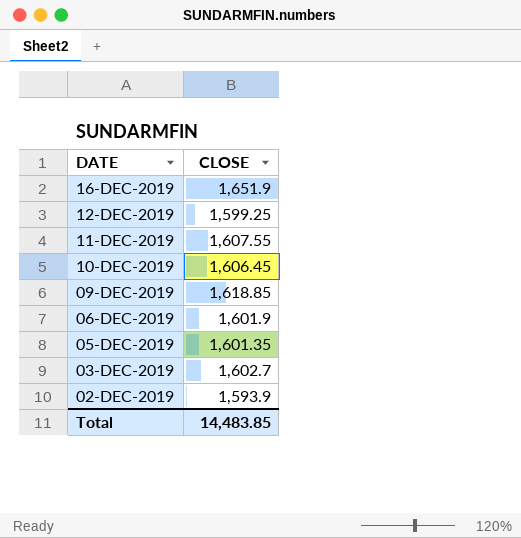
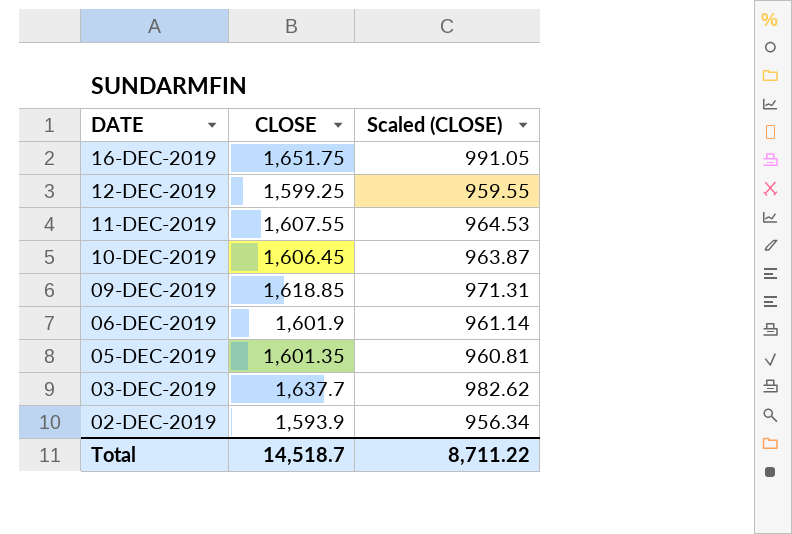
column Scaled (CLOSE) | formula: none -> [CLOSE] * 0.6
16-DEC-2019 | CLOSE: 1,651.9 -> 1,651.75
03-DEC-2019 | CLOSE: 1,602.7 -> 1,637.7
Total | CLOSE: 14,483.85 -> 14,518.7

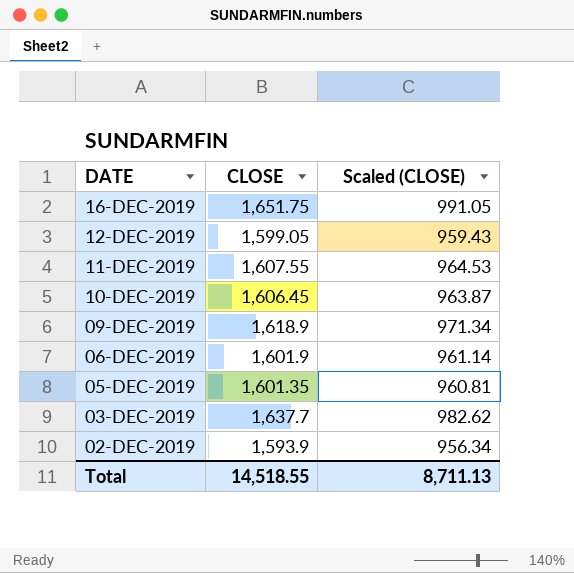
12-DEC-2019 | CLOSE: 1,599.25 -> 1,599.05
12-DEC-2019 | Scaled (CLOSE): 959.55 -> 959.43
09-DEC-2019 | CLOSE: 1,618.85 -> 1,618.9
09-DEC-2019 | Scaled (CLOSE): 971.31 -> 971.34
Total | CLOSE: 14,518.7 -> 14,518.55
Total | Scaled (CLOSE): 8,711.22 -> 8,711.13

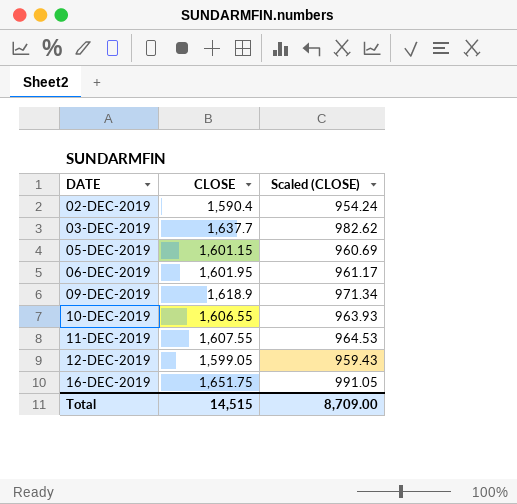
row order: DATE descending -> DATE ascending
02-DEC-2019 | CLOSE: 1,593.9 -> 1,590.4
02-DEC-2019 | Scaled (CLOSE): 956.34 -> 954.24
05-DEC-2019 | CLOSE: 1,601.35 -> 1,601.15
05-DEC-2019 | Scaled (CLOSE): 960.81 -> 960.69
06-DEC-2019 | CLOSE: 1,601.9 -> 1,601.95
06-DEC-2019 | Scaled (CLOSE): 961.14 -> 961.17
10-DEC-2019 | CLOSE: 1,606.45 -> 1,606.55
10-DEC-2019 | Scaled (CLOSE): 963.87 -> 963.93
Total | CLOSE: 14,518.55 -> 14,515
Total | Scaled (CLOSE): 8,711.13 -> 8,709.00

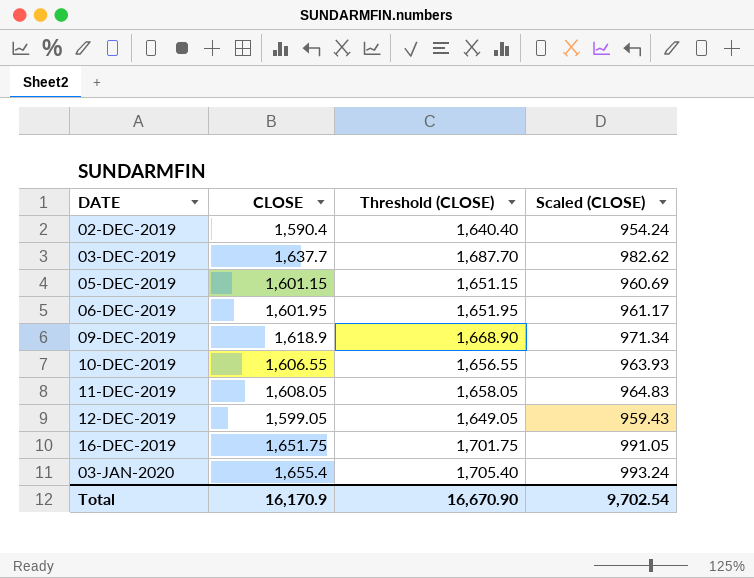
column Threshold (CLOSE) | formula: none -> [CLOSE] + 50
11-DEC-2019 | CLOSE: 1,607.55 -> 1,608.05
11-DEC-2019 | Scaled (CLOSE): 964.53 -> 964.83
row 03-JAN-2020: none -> 1,655.4 | 1,705.40 | 993.24
Total | CLOSE: 14,515 -> 16,170.9
Total | Scaled (CLOSE): 8,709.00 -> 9,702.54

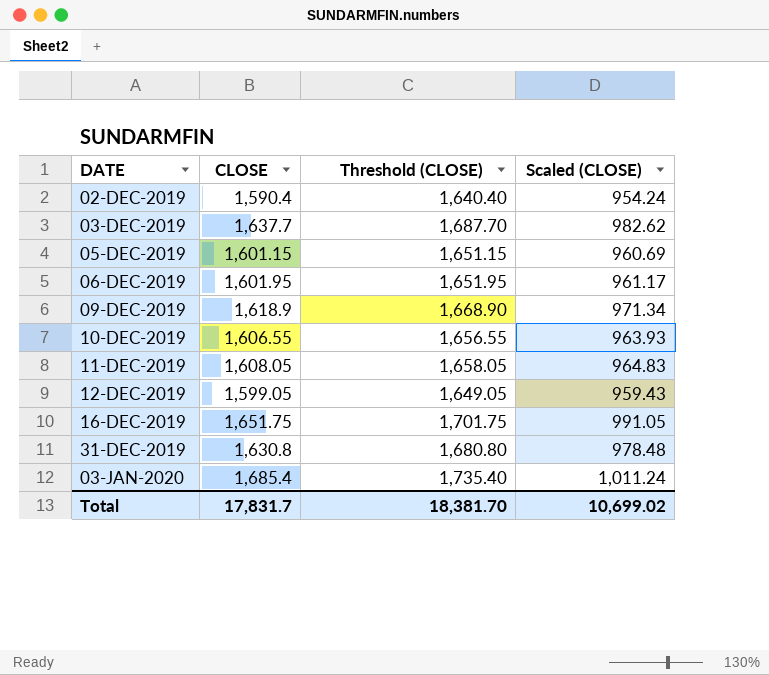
row 31-DEC-2019: none -> 1,630.8 | 1,680.80 | 978.48
03-JAN-2020 | CLOSE: 1,655.4 -> 1,685.4
03-JAN-2020 | Threshold (CLOSE): 1,705.40 -> 1,735.40
03-JAN-2020 | Scaled (CLOSE): 993.24 -> 1,011.24
Total | CLOSE: 16,170.9 -> 17,831.7
Total | Threshold (CLOSE): 16,670.90 -> 18,381.70
Total | Scaled (CLOSE): 9,702.54 -> 10,699.02

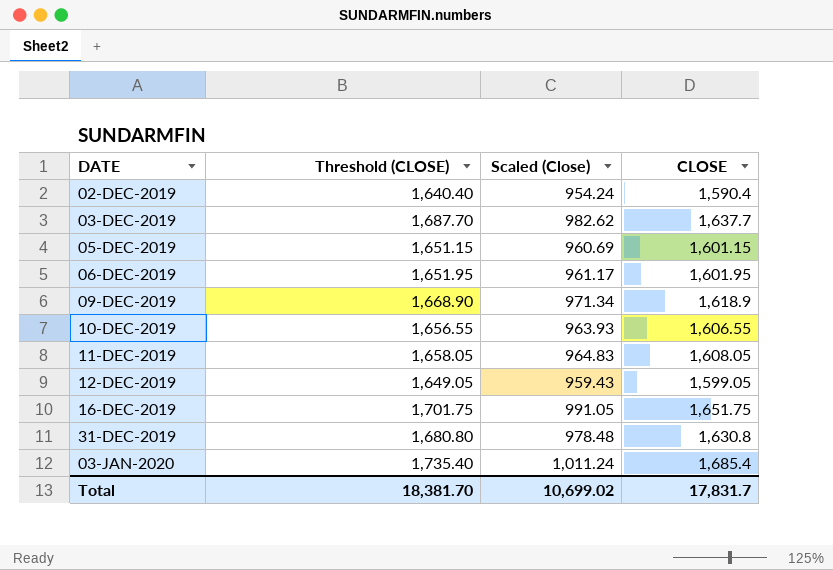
column name: Scaled (CLOSE) -> Scaled (Close)
column CLOSE | position: 2 -> 4

